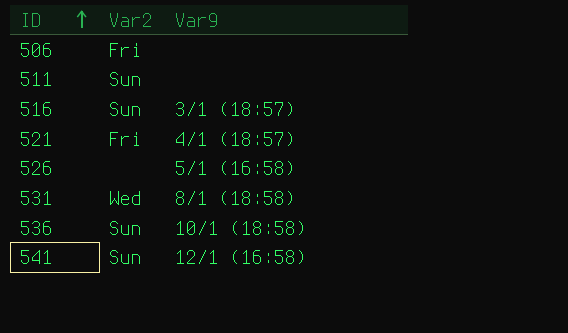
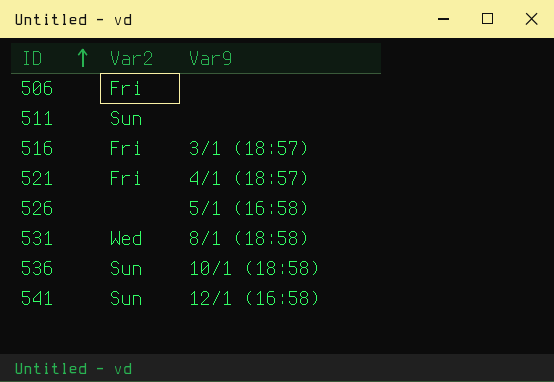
516 | Var2: Sun -> Fri

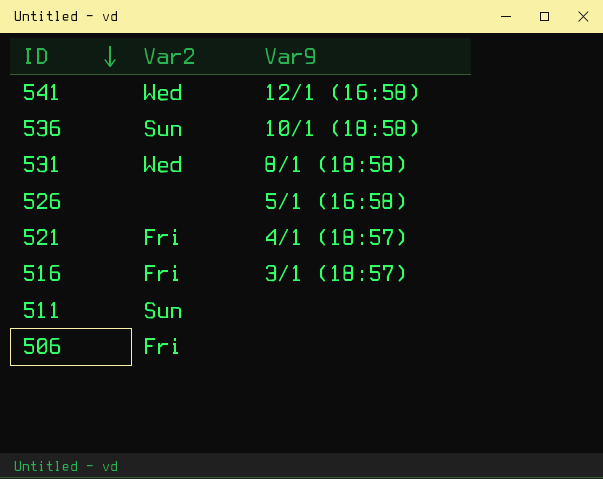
row order: ID ascending -> ID descending
541 | Var2: Sun -> Wed

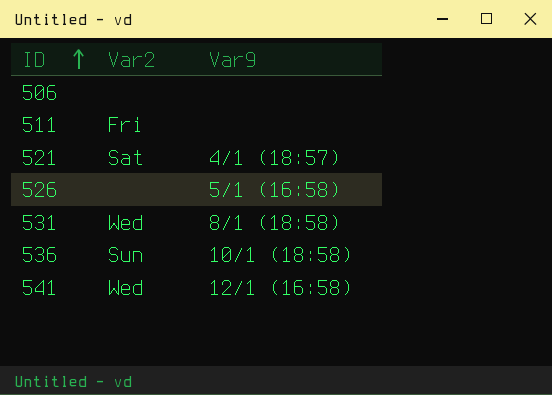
row order: ID descending -> ID ascending
row 516: Fri | 3/1 (18:57) -> none
506 | Var2: Fri -> none
511 | Var2: Sun -> Fri
521 | Var2: Fri -> Sat

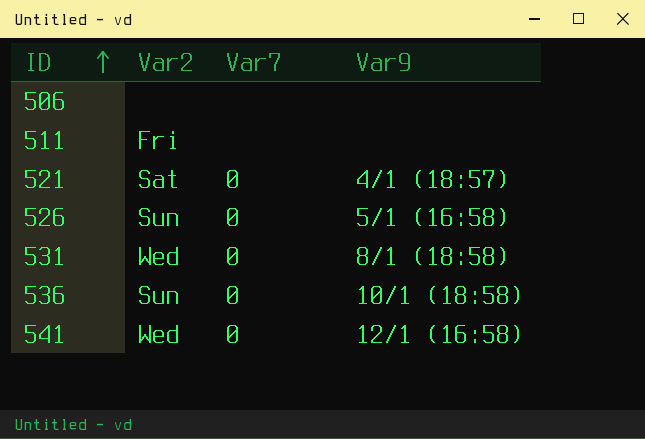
column Var7 | position: none -> 3
526 | Var2: none -> Sun

